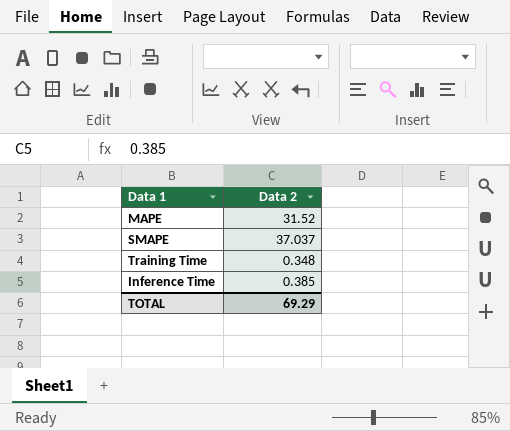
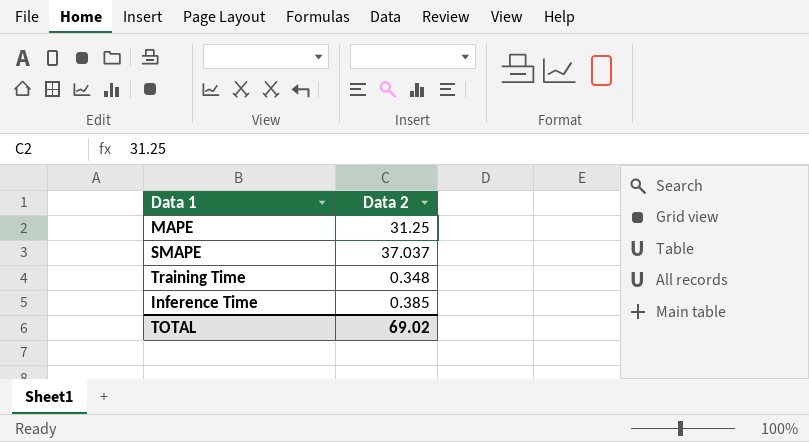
MAPE | Data 2: 31.52 -> 31.25
TOTAL | Data 2: 69.29 -> 69.02

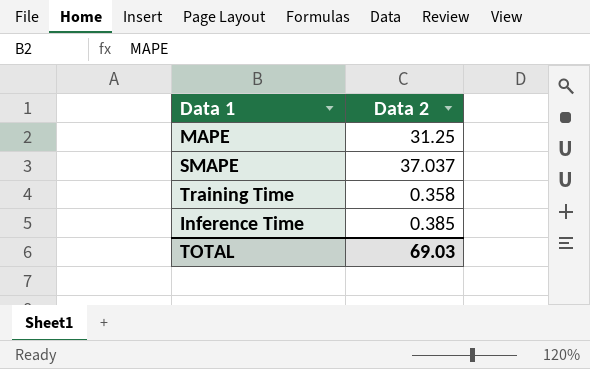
Training Time | Data 2: 0.348 -> 0.358
TOTAL | Data 2: 69.02 -> 69.03

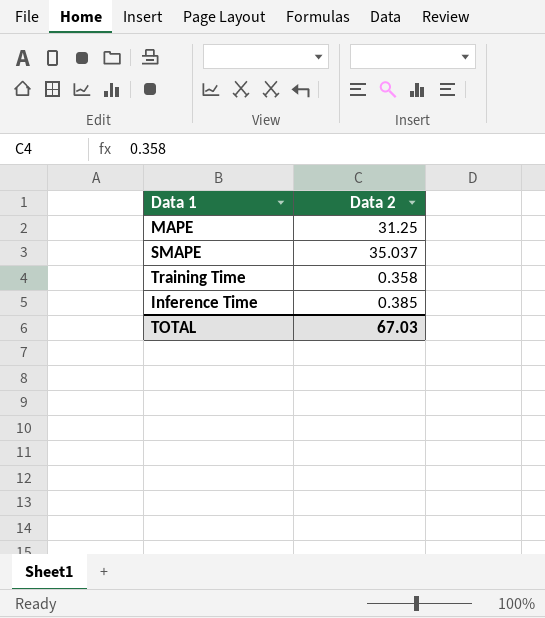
SMAPE | Data 2: 37.037 -> 35.037
TOTAL | Data 2: 69.03 -> 67.03

